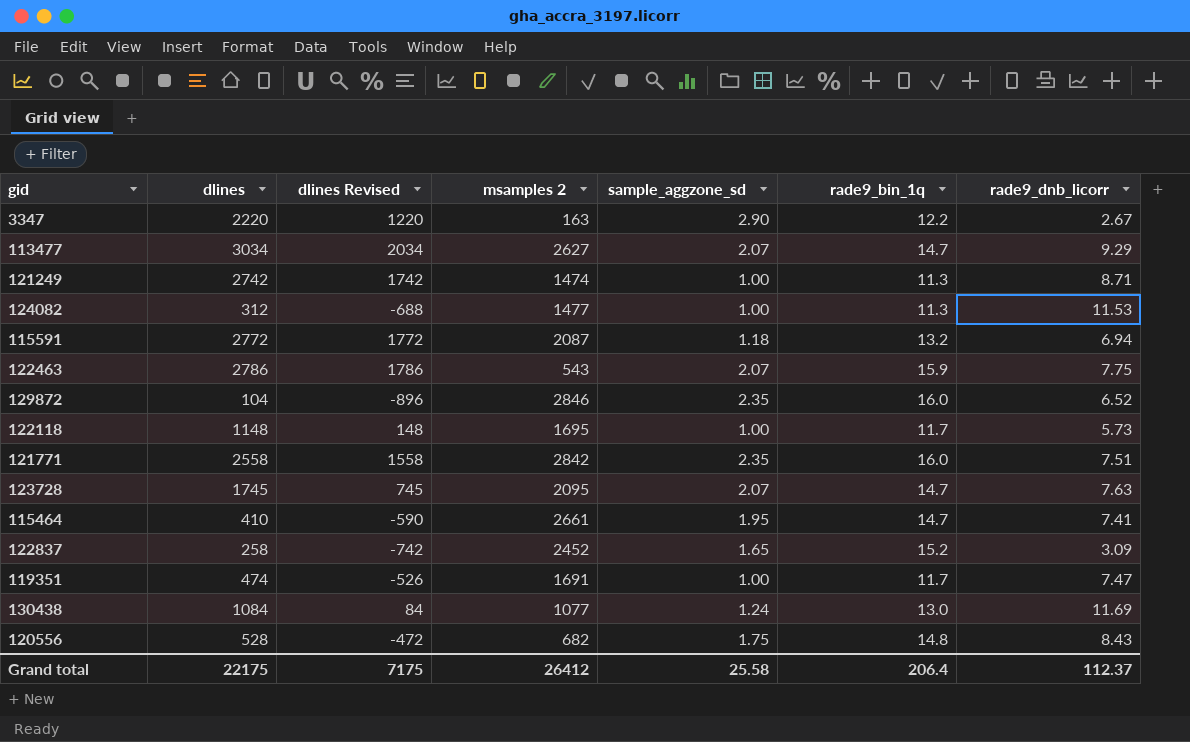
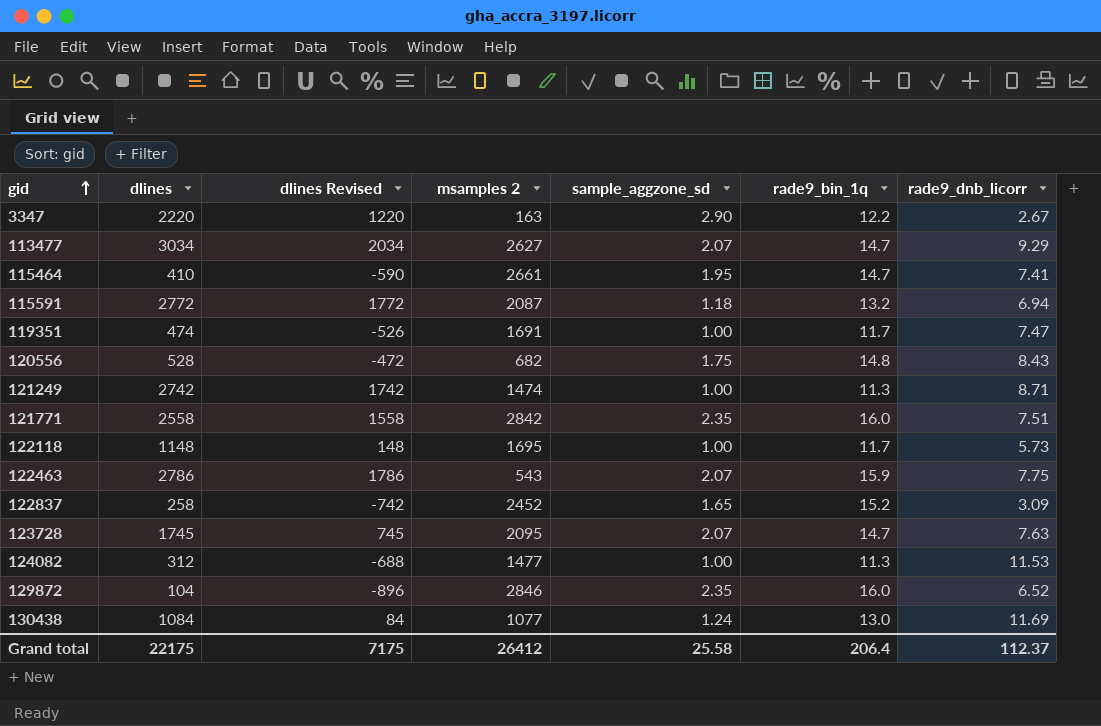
row order: none -> gid ascending

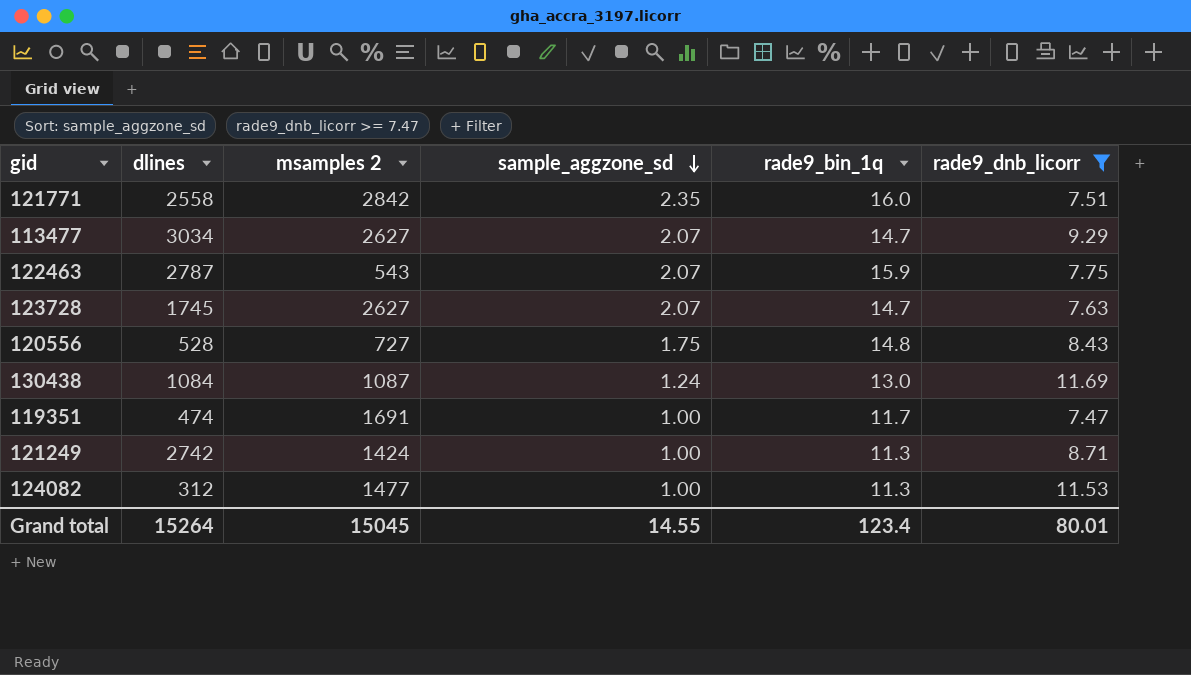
filter: none -> rade9_dnb_licorr >= 7.47
row order: gid ascending -> sample_aggzone_sd descending
column dlines Revised | formula: [dlines] - 1000 -> none
122463 | dlines: 2786 -> 2787
123728 | msamples 2: 2095 -> 2627
120556 | msamples 2: 682 -> 727
130438 | msamples 2: 1077 -> 1087
121249 | msamples 2: 1474 -> 1424
Grand total | dlines: 22175 -> 15264
Grand total | msamples 2: 26412 -> 15045
Grand total | sample_aggzone_sd: 25.58 -> 14.55
Grand total | rade9_bin_1q: 206.4 -> 123.4
Grand total | rade9_dnb_licorr: 112.37 -> 80.01

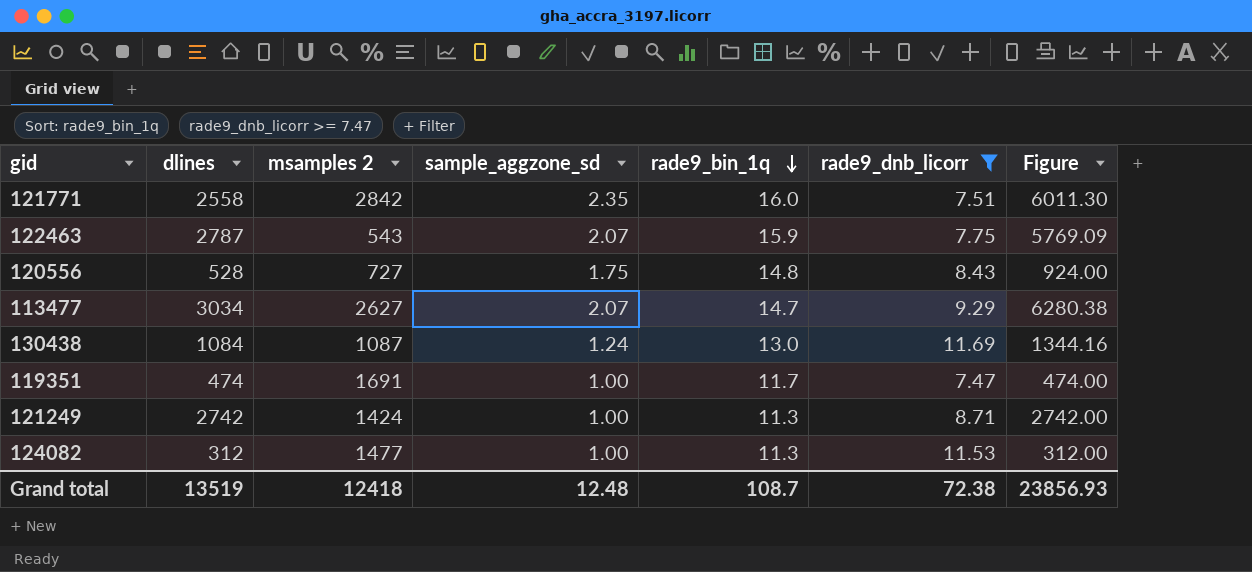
row order: sample_aggzone_sd descending -> rade9_bin_1q descending
column Figure | formula: none -> [dlines] * [sample_aggzone_sd]
row 123728: 1745 | 2627 | 2.07 | 14.7 | 7.63 -> none
Grand total | dlines: 15264 -> 13519
Grand total | msamples 2: 15045 -> 12418
Grand total | sample_aggzone_sd: 14.55 -> 12.48
Grand total | rade9_bin_1q: 123.4 -> 108.7
Grand total | rade9_dnb_licorr: 80.01 -> 72.38

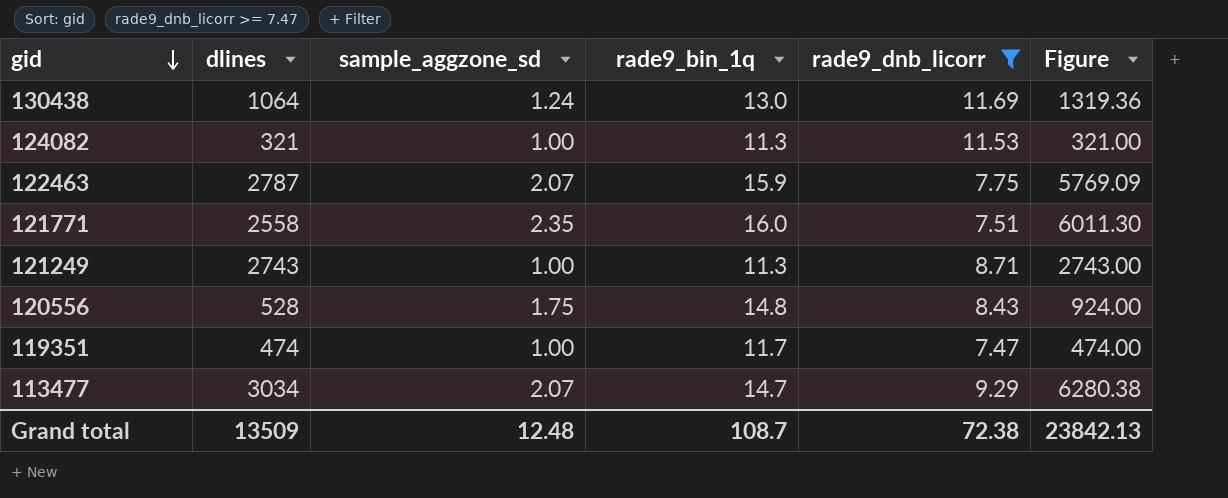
row order: rade9_bin_1q descending -> gid descending
column msamples 2 | position: 3 -> none
130438 | dlines: 1084 -> 1064
130438 | Figure: 1344.16 -> 1319.36
124082 | dlines: 312 -> 321
124082 | Figure: 312.00 -> 321.00
121249 | dlines: 2742 -> 2743
121249 | Figure: 2742.00 -> 2743.00
Grand total | dlines: 13519 -> 13509
Grand total | Figure: 23856.93 -> 23842.13

